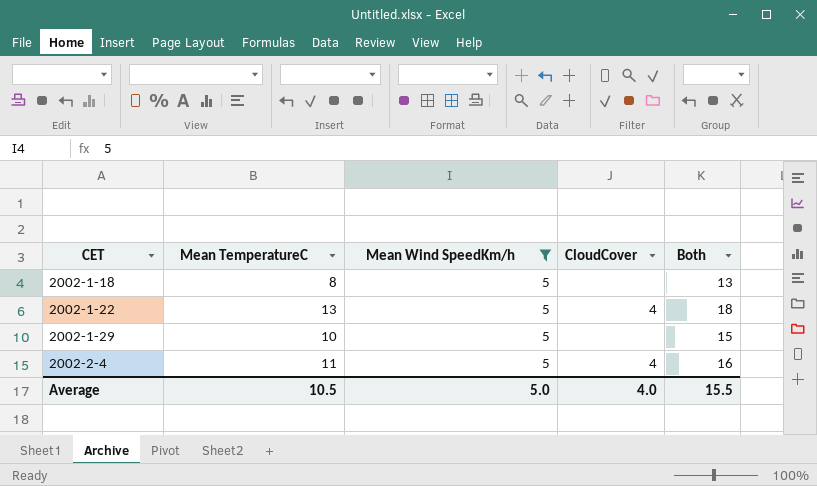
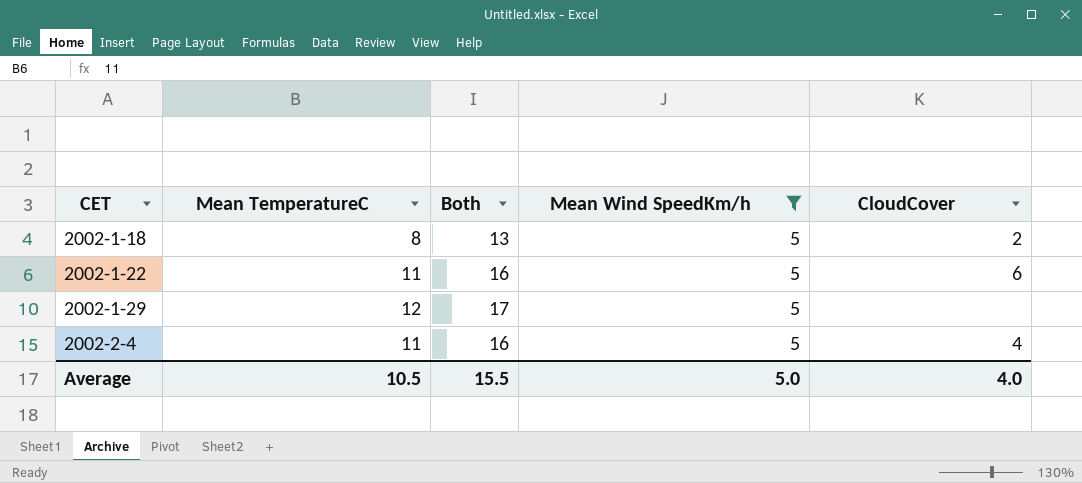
column Both | position: 5 -> 3
2002-1-18 | CloudCover: none -> 2
2002-1-22 | Mean TemperatureC: 13 -> 11
2002-1-22 | Both: 18 -> 16
2002-1-22 | CloudCover: 4 -> 6
2002-1-29 | Mean TemperatureC: 10 -> 12
2002-1-29 | Both: 15 -> 17

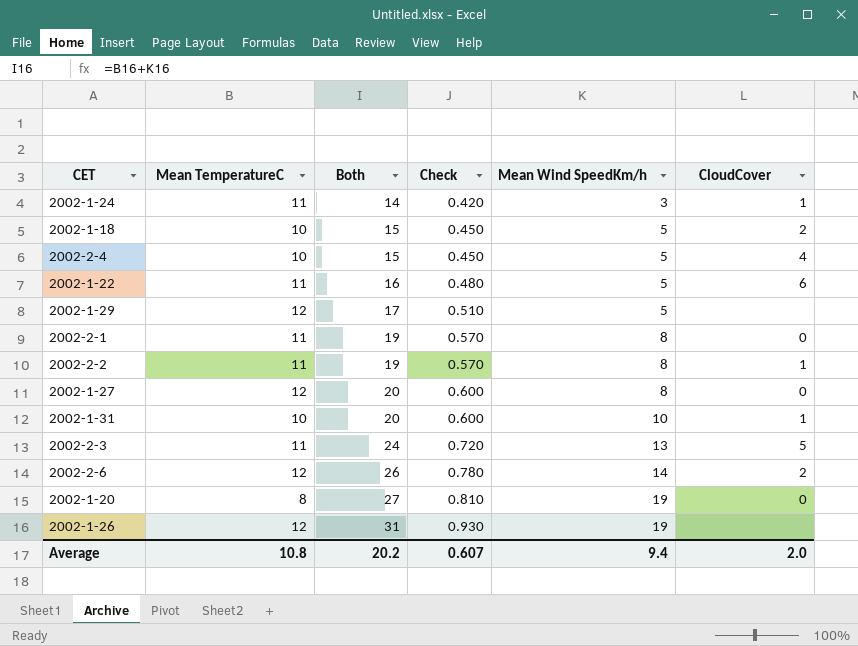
filter: Mean Wind SpeedKm/h = 5 -> none
row order: CET ascending -> Both ascending
column Check | formula: none -> [Both] * 0.03
2002-1-18 | Mean TemperatureC: 8 -> 10
2002-1-18 | Both: 13 -> 15
2002-2-4 | Mean TemperatureC: 11 -> 10
2002-2-4 | Both: 16 -> 15
Average | Mean TemperatureC: 10.5 -> 10.8
Average | Both: 15.5 -> 20.2
Average | Mean Wind SpeedKm/h: 5.0 -> 9.4
Average | CloudCover: 4.0 -> 2.0

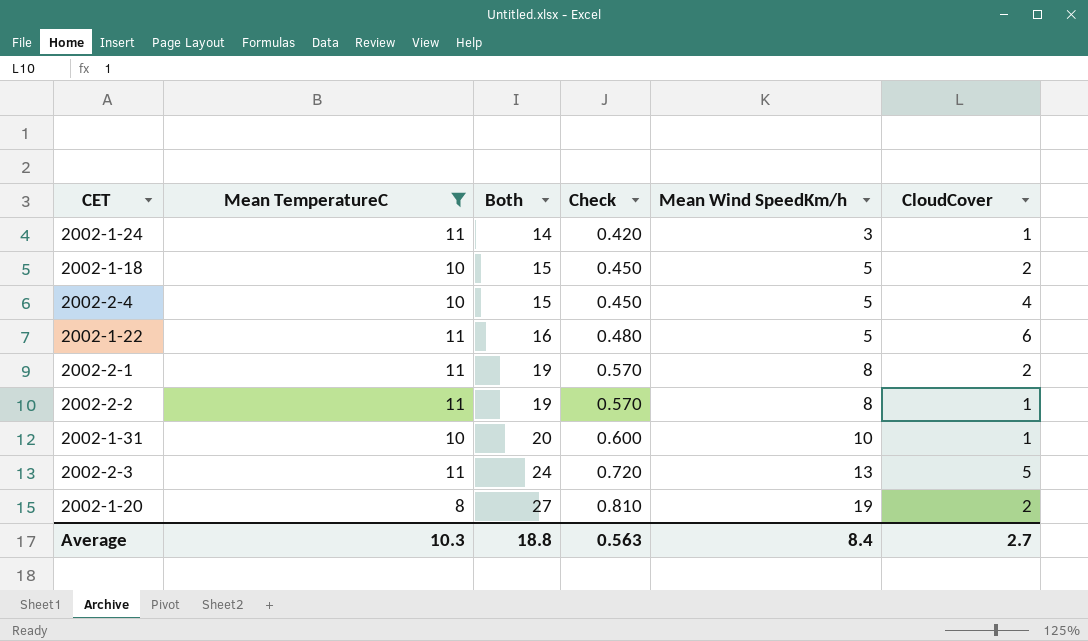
filter: none -> Mean TemperatureC != 12
2002-2-1 | CloudCover: 0 -> 2
2002-1-20 | CloudCover: 0 -> 2
Average | Mean TemperatureC: 10.8 -> 10.3
Average | Both: 20.2 -> 18.8
Average | Check: 0.607 -> 0.563
Average | Mean Wind SpeedKm/h: 9.4 -> 8.4
Average | CloudCover: 2.0 -> 2.7

